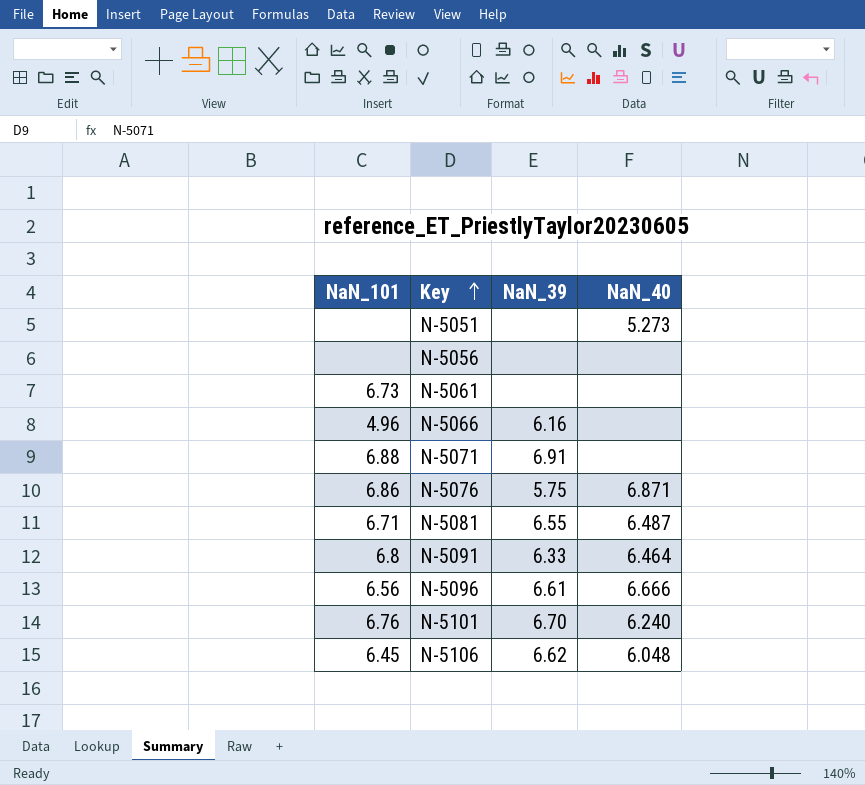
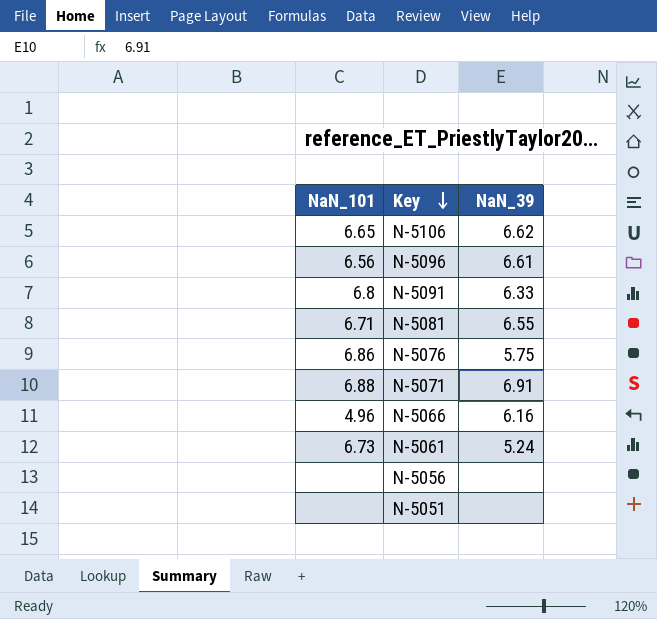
row order: Key ascending -> Key descending
column NaN_40 | position: 4 -> none
row N-5101: 6.76 | 6.70 | 6.240 -> none
N-5106 | NaN_101: 6.45 -> 6.65
N-5061 | NaN_39: none -> 5.24

